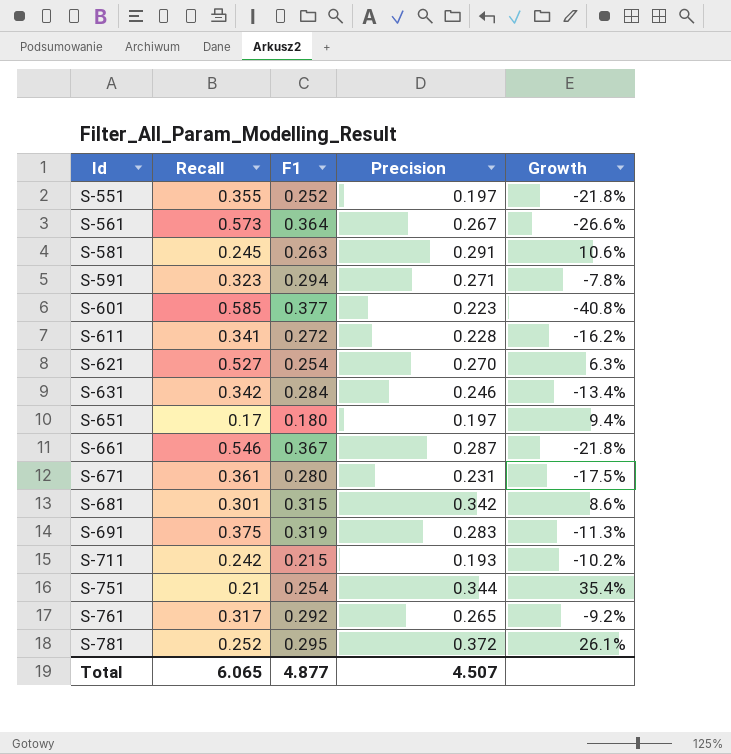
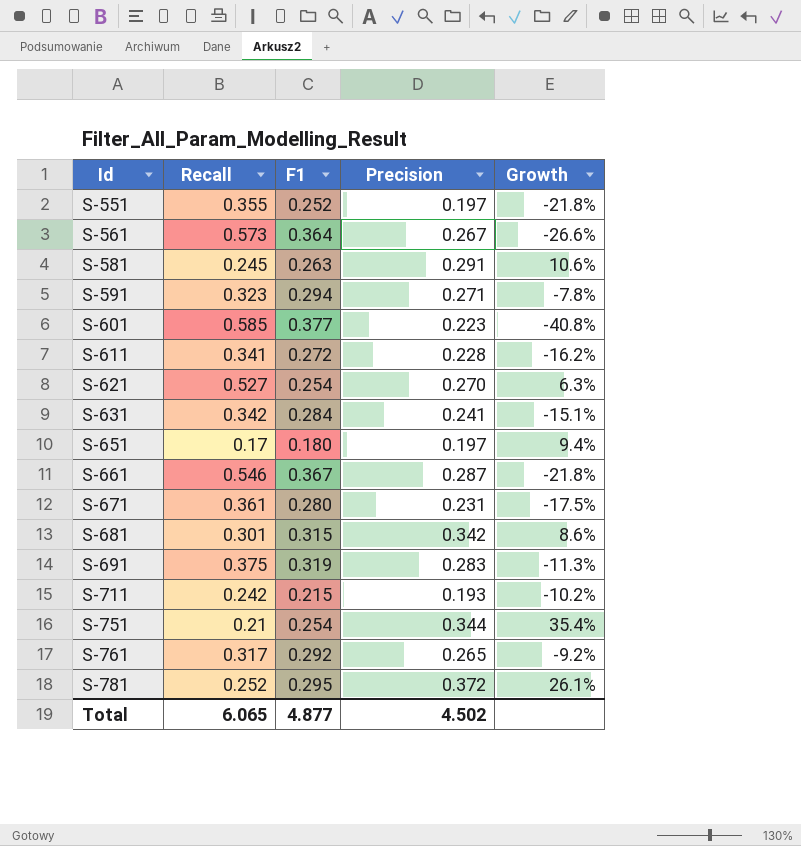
S-631 | Precision: 0.246 -> 0.241
S-631 | Growth: -13.4% -> -15.1%
Total | Precision: 4.507 -> 4.502

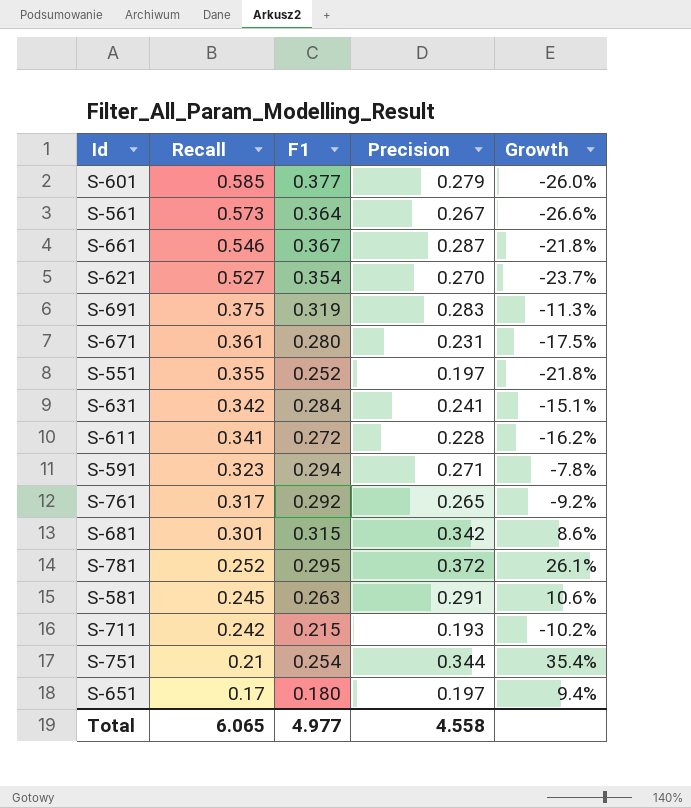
row order: Id ascending -> Recall descending
S-601 | Precision: 0.223 -> 0.279
S-601 | Growth: -40.8% -> -26.0%
S-621 | F1: 0.254 -> 0.354
S-621 | Growth: 6.3% -> -23.7%
Total | F1: 4.877 -> 4.977
Total | Precision: 4.502 -> 4.558

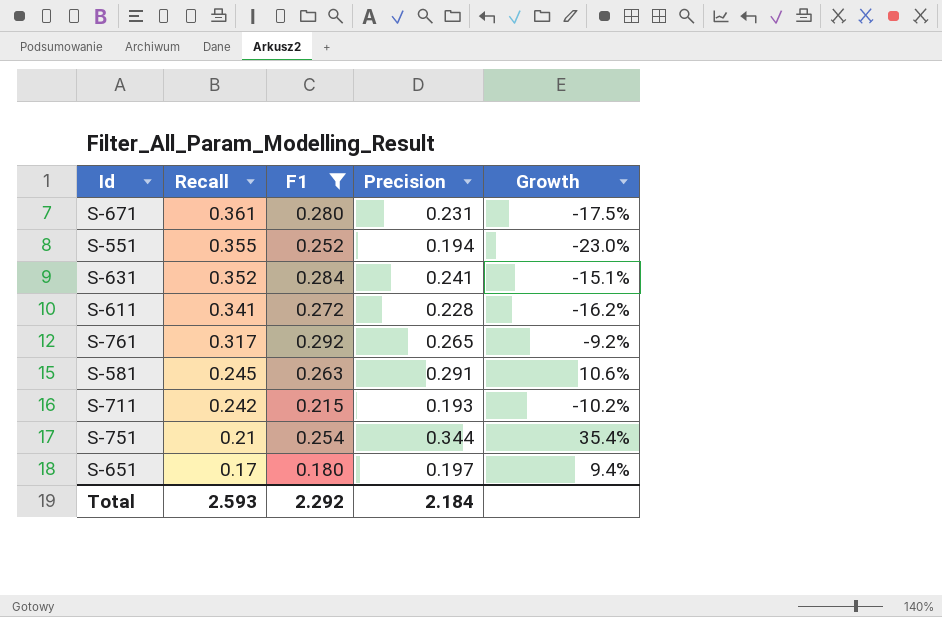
filter: none -> F1 <= 0.292
S-551 | Precision: 0.197 -> 0.194
S-551 | Growth: -21.8% -> -23.0%
S-631 | Recall: 0.342 -> 0.352
Total | Recall: 6.065 -> 2.593
Total | F1: 4.977 -> 2.292
Total | Precision: 4.558 -> 2.184

